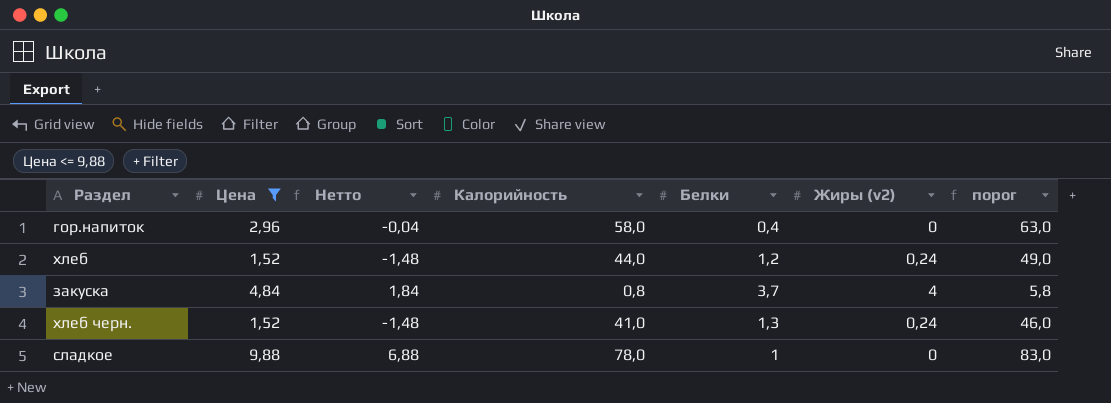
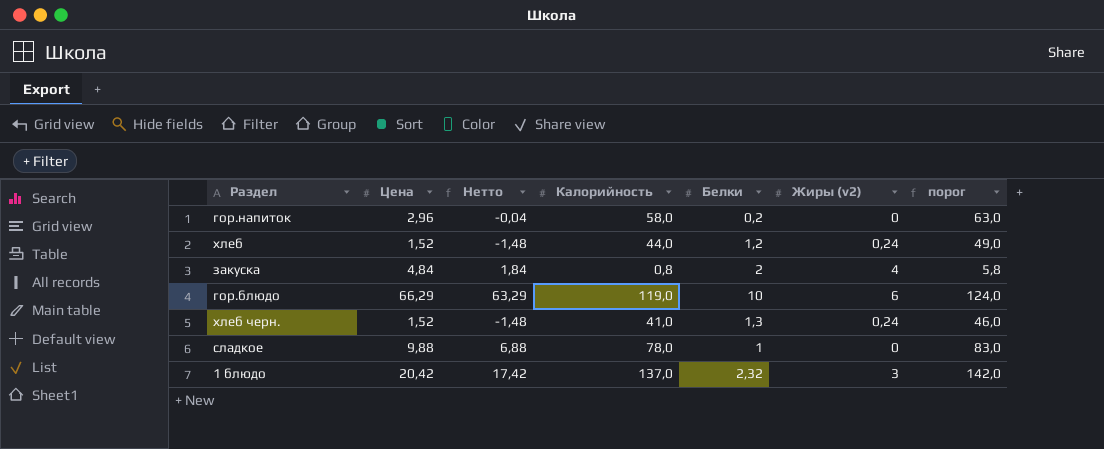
filter: Цена <= 9,88 -> none
гор.напиток | Белки: 0,4 -> 0,2
закуска | Белки: 3,7 -> 2

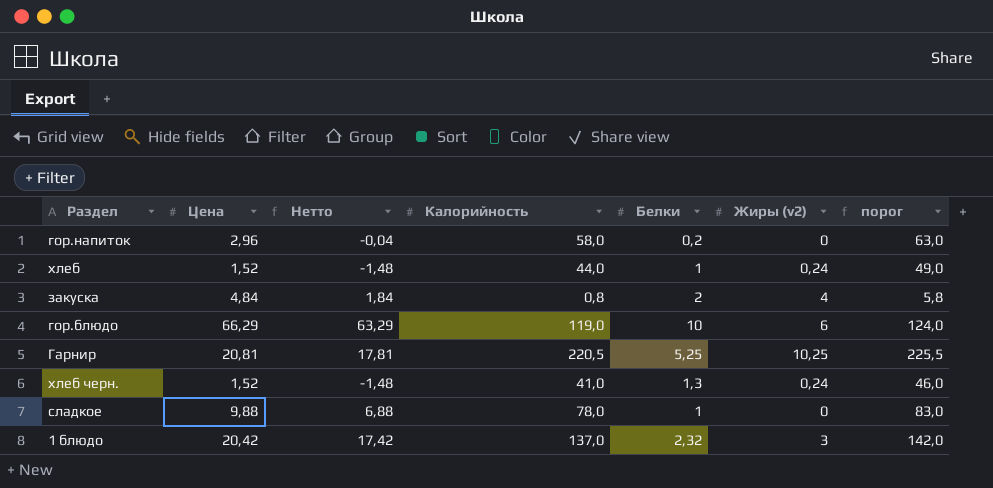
хлеб | Белки: 1,2 -> 1
row Гарнир: none -> 20,81 | 17,81 | 220,5 | 5,25 | 10,25 | 225,5

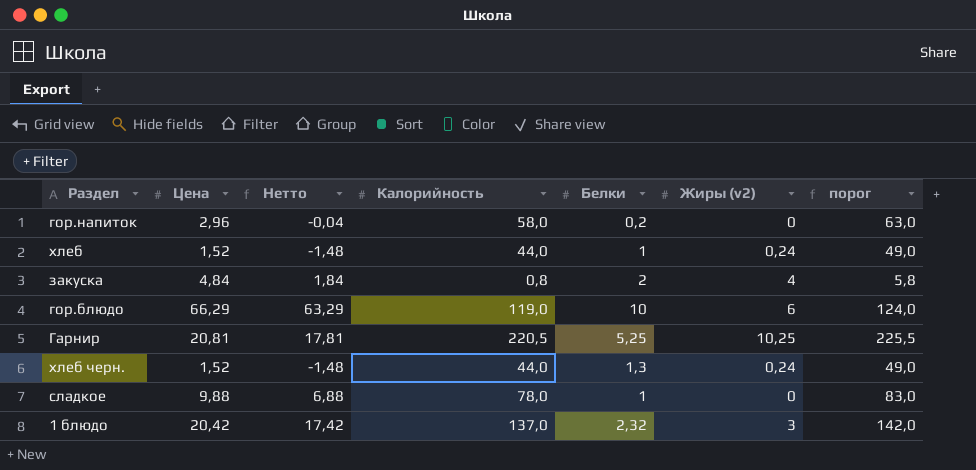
хлеб черн. | Калорийность: 41,0 -> 44,0
хлеб черн. | порог: 46,0 -> 49,0

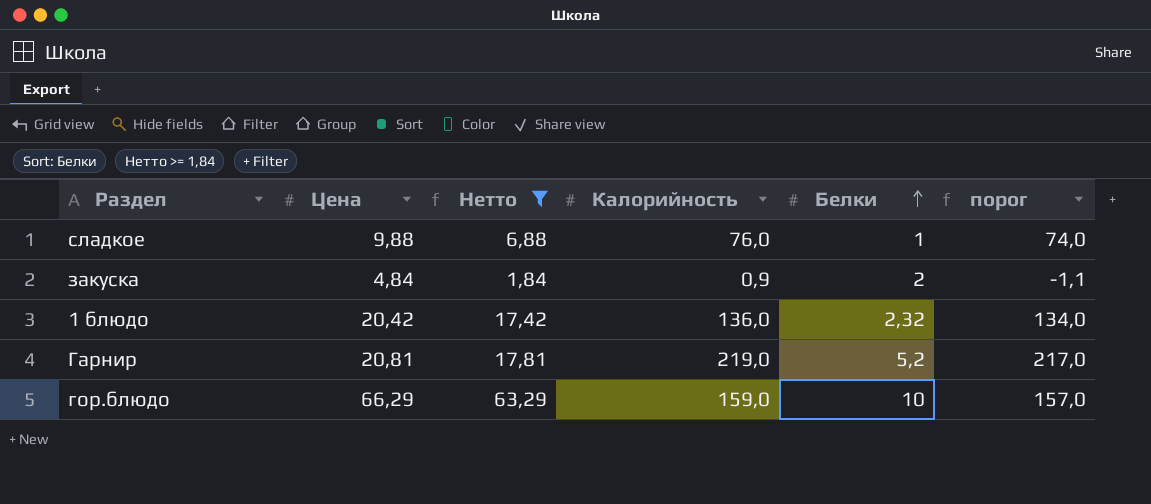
filter: none -> Нетто >= 1,84
row order: none -> Белки ascending
column Жиры (v2) | position: 6 -> none
column порог | formula: [Калорийность] + 5 -> [Калорийность] - 2
сладкое | Калорийность: 78,0 -> 76,0
закуска | Калорийность: 0,8 -> 0,9
1 блюдо | Калорийность: 137,0 -> 136,0
Гарнир | Калорийность: 220,5 -> 219,0
Гарнир | Белки: 5,25 -> 5,2
гор.блюдо | Калорийность: 119,0 -> 159,0

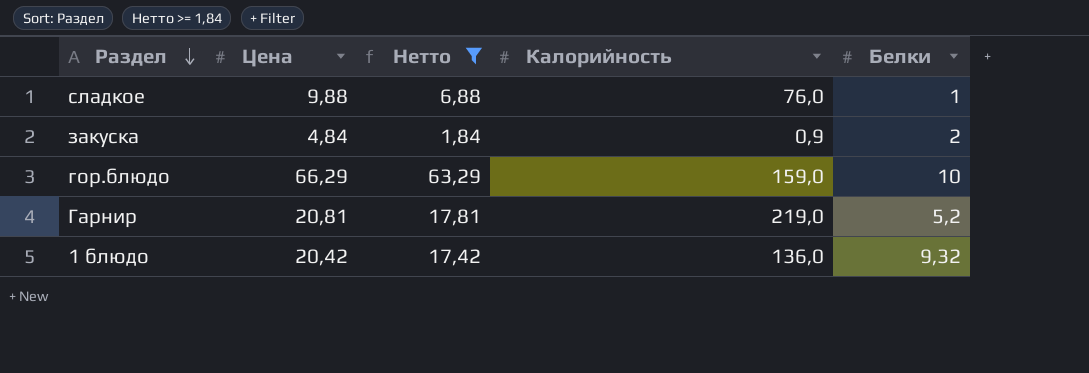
row order: Белки ascending -> Раздел descending
column порог | formula: [Калорийность] - 2 -> none
1 блюдо | Белки: 2,32 -> 9,32

